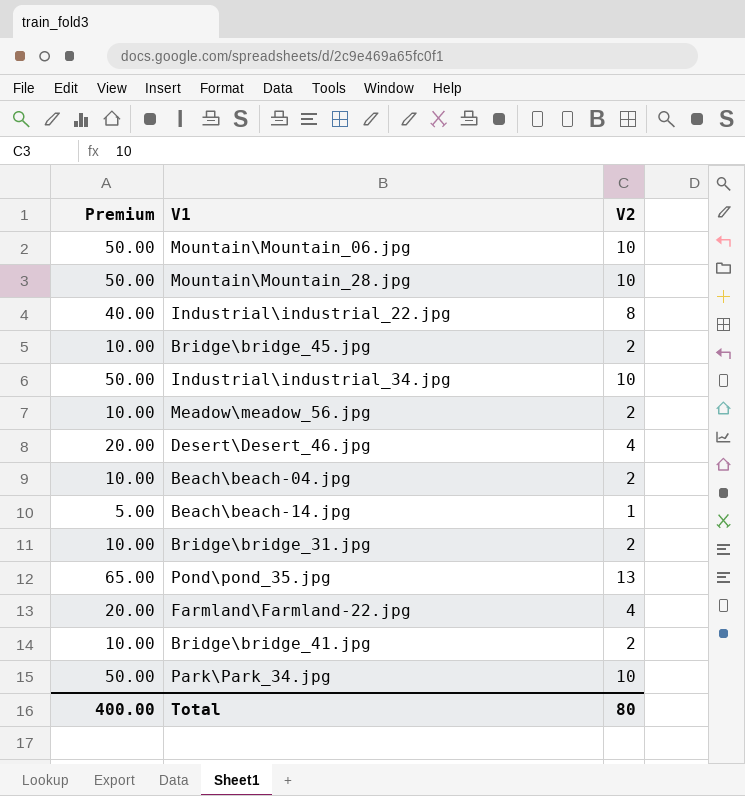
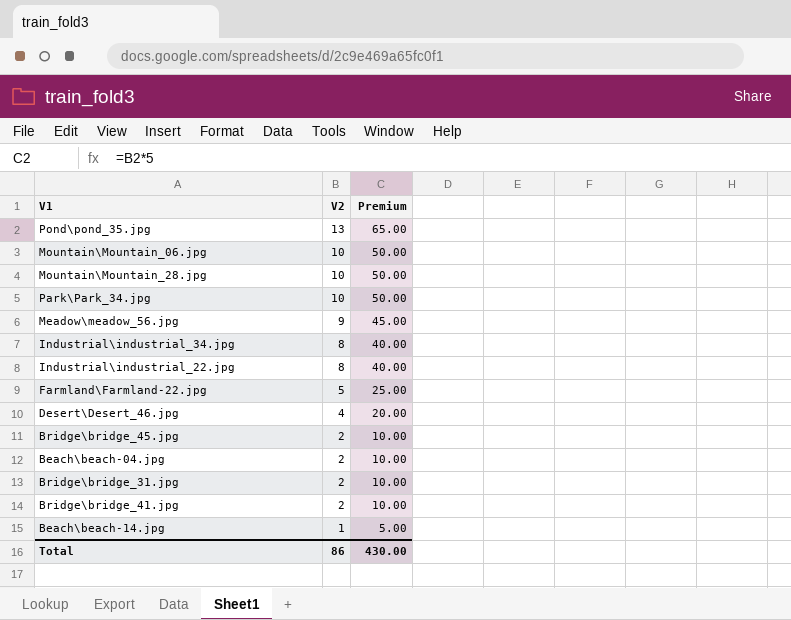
row order: none -> V2 descending
column Premium | position: 1 -> 3
Meadow\meadow_56.jpg | V2: 2 -> 9
Meadow\meadow_56.jpg | Premium: 10.00 -> 45.00
Industrial\industrial_34.jpg | V2: 10 -> 8
Industrial\industrial_34.jpg | Premium: 50.00 -> 40.00
Farmland\Farmland-22.jpg | V2: 4 -> 5
Farmland\Farmland-22.jpg | Premium: 20.00 -> 25.00
Total | V2: 80 -> 86
Total | Premium: 400.00 -> 430.00

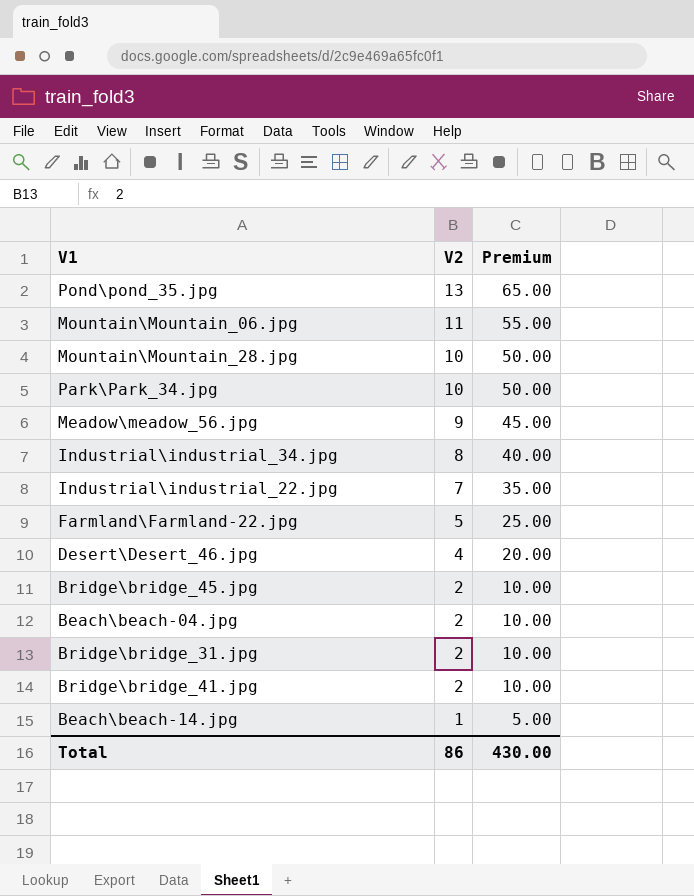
Mountain\Mountain_06.jpg | V2: 10 -> 11
Mountain\Mountain_06.jpg | Premium: 50.00 -> 55.00
Industrial\industrial_22.jpg | V2: 8 -> 7
Industrial\industrial_22.jpg | Premium: 40.00 -> 35.00

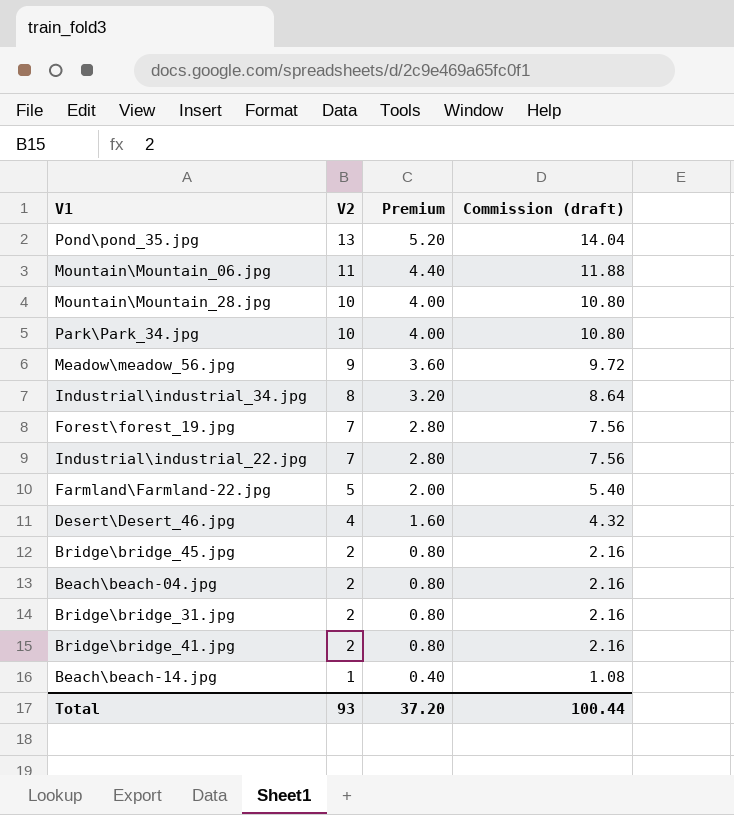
column Premium | formula: [V2] * 5 -> [V2] * 0.4
column Commission (draft) | formula: none -> [V2] * 1.08
row Forest\forest_19.jpg: none -> 7 | 2.80 | 7.56
Total | V2: 86 -> 93
Total | Premium: 430.00 -> 37.20

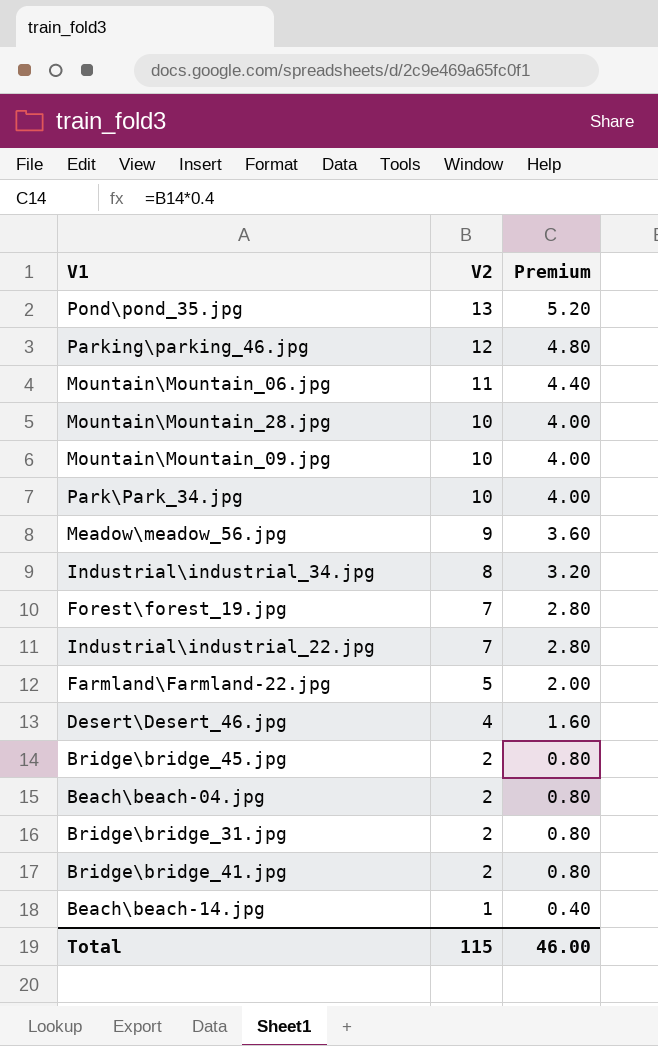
column Commission (draft) | formula: [V2] * 1.08 -> none
row Parking\parking_46.jpg: none -> 12 | 4.80
row Mountain\Mountain_09.jpg: none -> 10 | 4.00
Total | V2: 93 -> 115
Total | Premium: 37.20 -> 46.00

